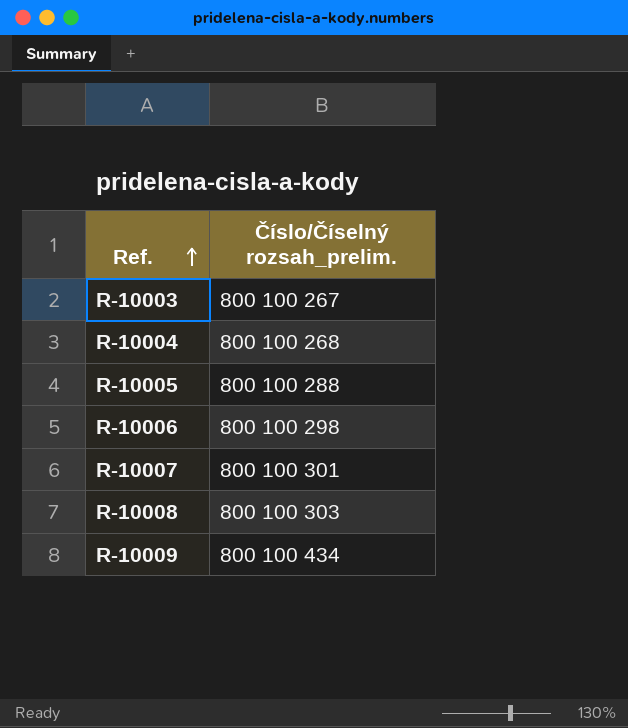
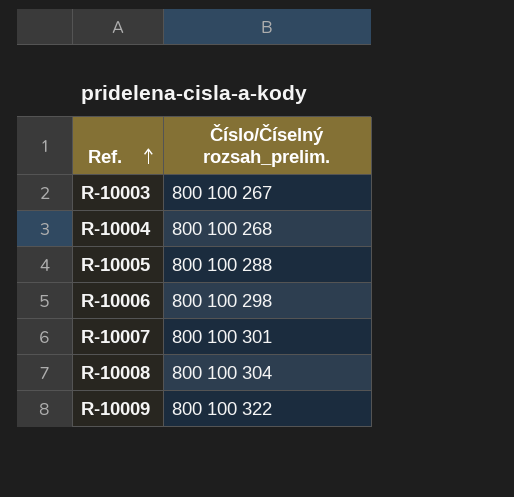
R-10008 | Číslo/Číselný rozsah_prelim.: 800 100 303 -> 800 100 304
R-10009 | Číslo/Číselný rozsah_prelim.: 800 100 434 -> 800 100 322

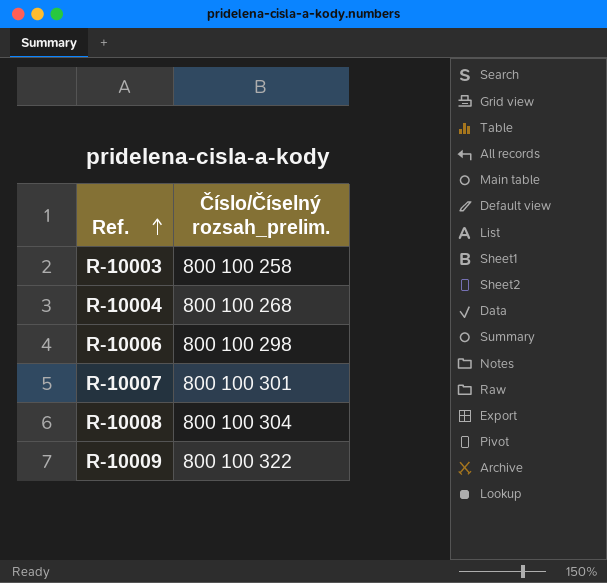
row R-10005: 800 100 288 -> none
R-10003 | Číslo/Číselný rozsah_prelim.: 800 100 267 -> 800 100 258

